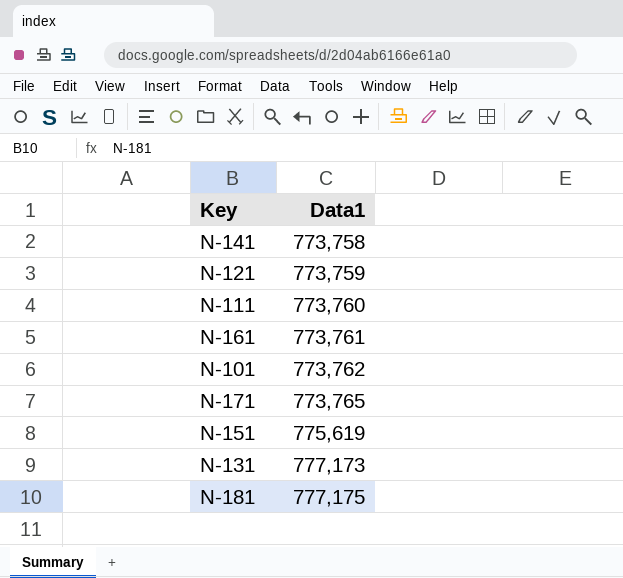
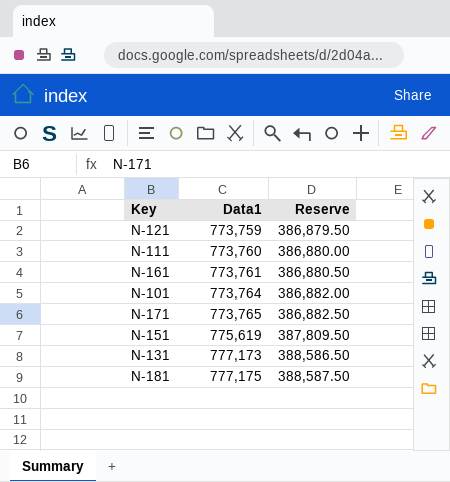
column Reserve | formula: none -> [Data1] * 0.5
row N-141: 773,758 -> none
N-101 | Data1: 773,762 -> 773,764

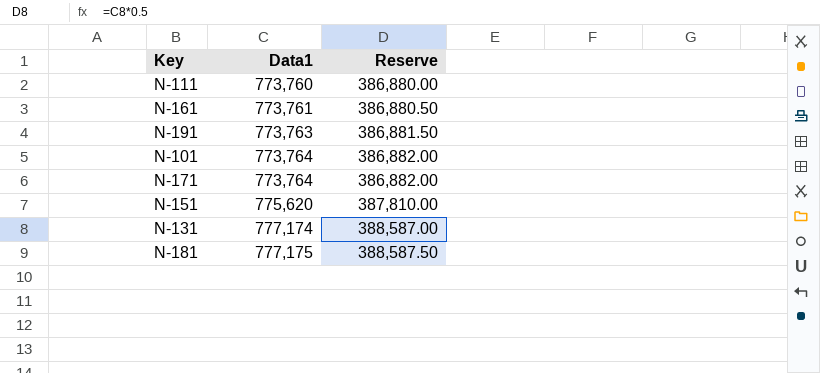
row N-121: 773,759 | 386,879.50 -> none
row N-191: none -> 773,763 | 386,881.50
N-171 | Data1: 773,765 -> 773,764
N-171 | Reserve: 386,882.50 -> 386,882.00
N-151 | Data1: 775,619 -> 775,620
N-151 | Reserve: 387,809.50 -> 387,810.00
N-131 | Data1: 777,173 -> 777,174
N-131 | Reserve: 388,586.50 -> 388,587.00

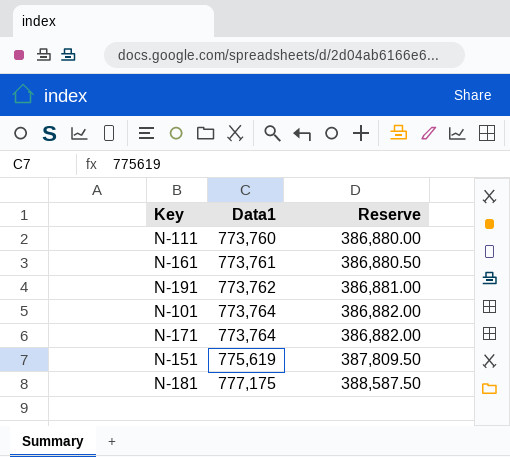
row N-131: 777,174 | 388,587.00 -> none
N-191 | Data1: 773,763 -> 773,762
N-191 | Reserve: 386,881.50 -> 386,881.00
N-151 | Data1: 775,620 -> 775,619
N-151 | Reserve: 387,810.00 -> 387,809.50

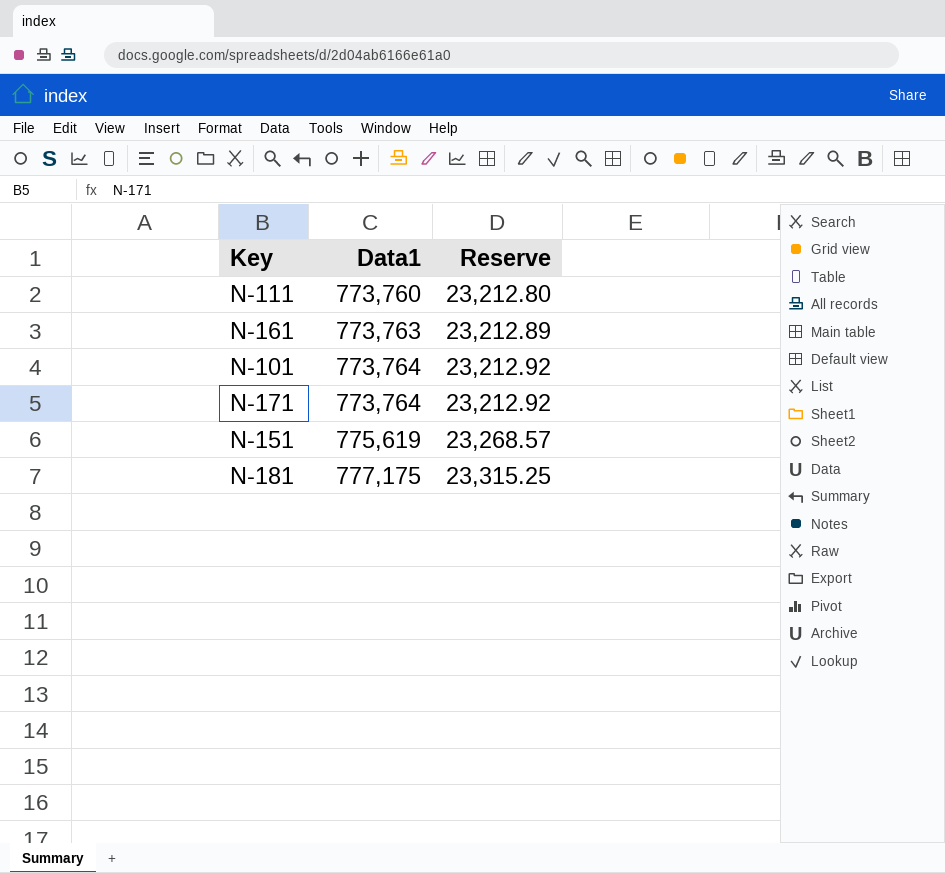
column Reserve | formula: [Data1] * 0.5 -> [Data1] * 0.03
row N-191: 773,762 | 386,881.00 -> none
N-161 | Data1: 773,761 -> 773,763

